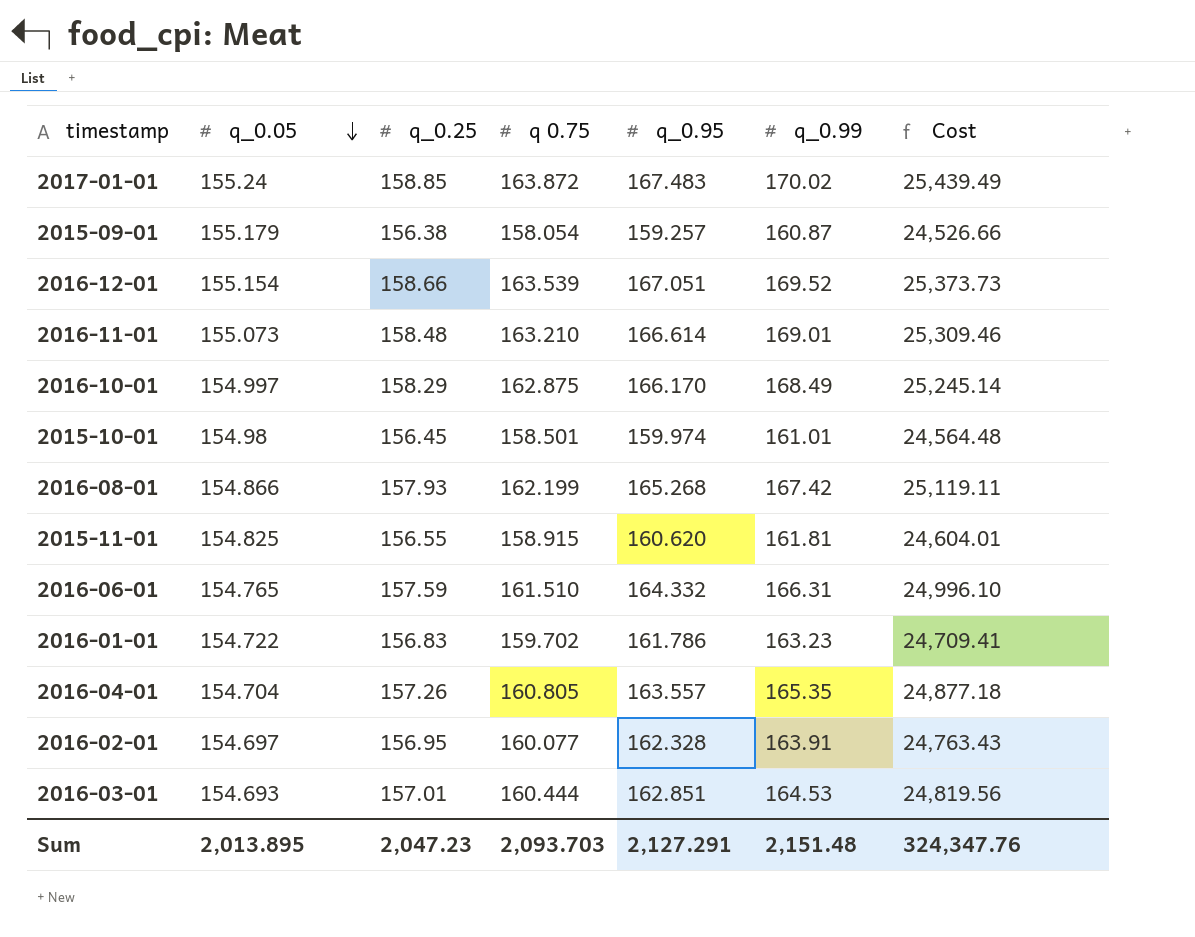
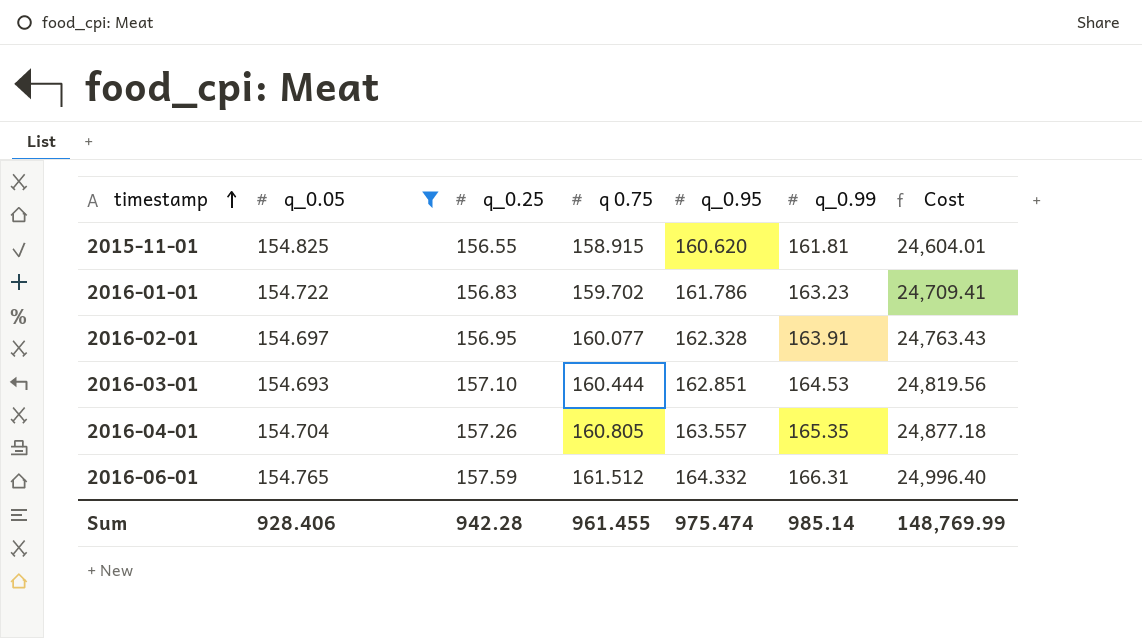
filter: none -> q_0.05 <= 154.825
row order: q_0.05 descending -> timestamp ascending
2016-03-01 | q_0.25: 157.01 -> 157.10
2016-06-01 | q 0.75: 161.510 -> 161.512
2016-06-01 | Cost: 24,996.10 -> 24,996.40
Sum | q_0.05: 2,013.895 -> 928.406
Sum | q_0.25: 2,047.23 -> 942.28
Sum | q 0.75: 2,093.703 -> 961.455
Sum | q_0.95: 2,127.291 -> 975.474
Sum | q_0.99: 2,151.48 -> 985.14
Sum | Cost: 324,347.76 -> 148,769.99

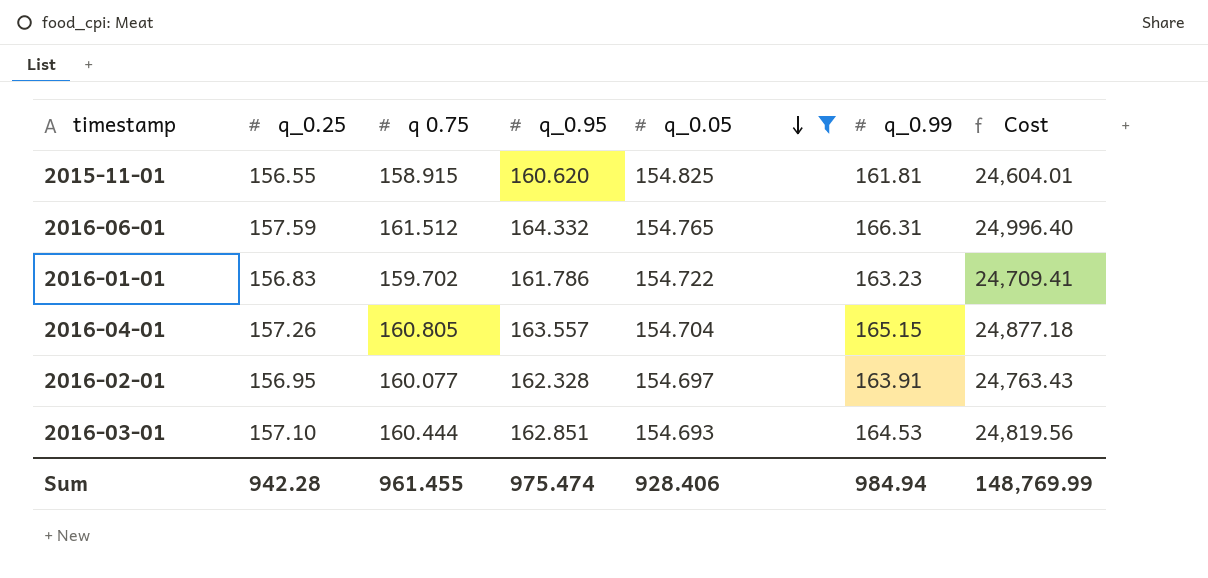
row order: timestamp ascending -> q_0.05 descending
column q_0.05 | position: 2 -> 5
2016-04-01 | q_0.99: 165.35 -> 165.15
Sum | q_0.99: 985.14 -> 984.94

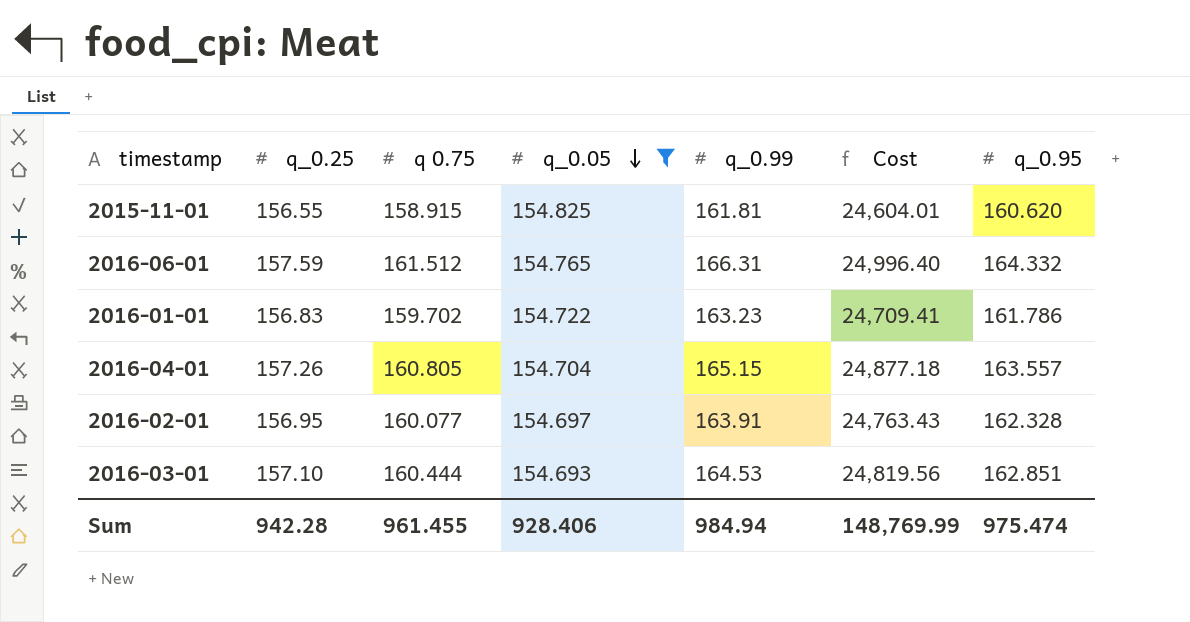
column q_0.95 | position: 4 -> 7

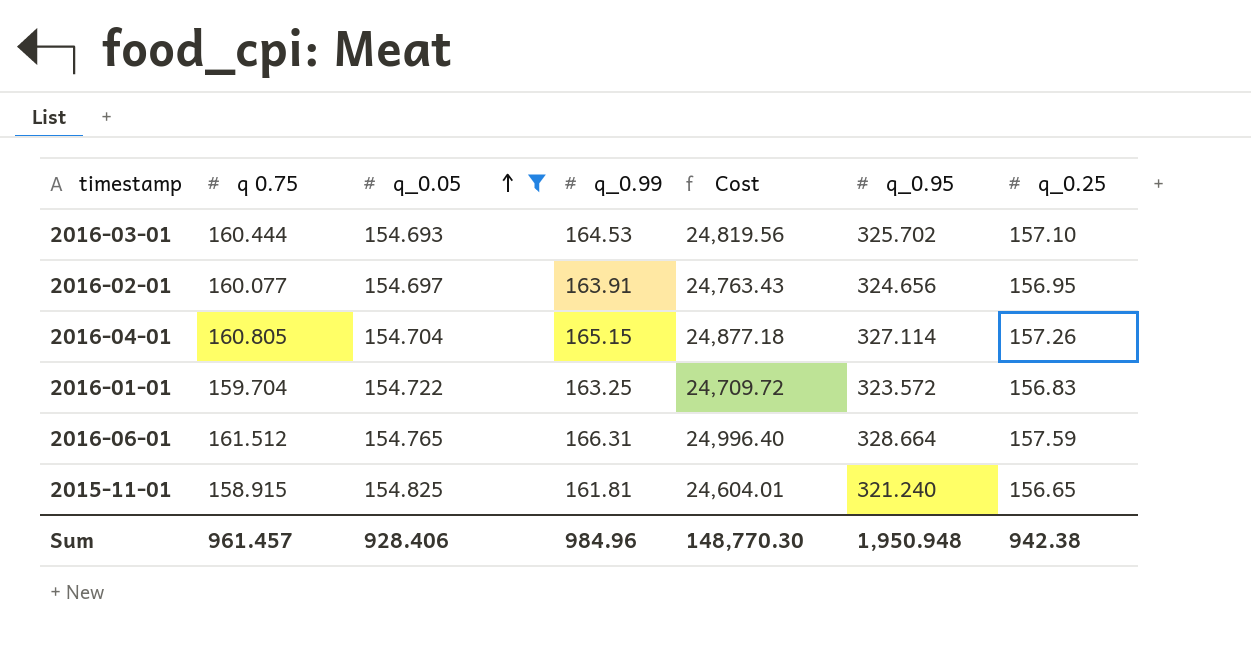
row order: q_0.05 descending -> q_0.05 ascending
column q_0.25 | position: 2 -> 7
2016-03-01 | q_0.95: 162.851 -> 325.702
2016-02-01 | q_0.95: 162.328 -> 324.656
2016-04-01 | q_0.95: 163.557 -> 327.114
2016-01-01 | q 0.75: 159.702 -> 159.704
2016-01-01 | q_0.99: 163.23 -> 163.25
2016-01-01 | Cost: 24,709.41 -> 24,709.72
2016-01-01 | q_0.95: 161.786 -> 323.572
2016-06-01 | q_0.95: 164.332 -> 328.664
2015-11-01 | q_0.95: 160.620 -> 321.240
2015-11-01 | q_0.25: 156.55 -> 156.65
Sum | q 0.75: 961.455 -> 961.457
Sum | q_0.99: 984.94 -> 984.96
Sum | Cost: 148,769.99 -> 148,770.30
Sum | q_0.95: 975.474 -> 1,950.948
Sum | q_0.25: 942.28 -> 942.38

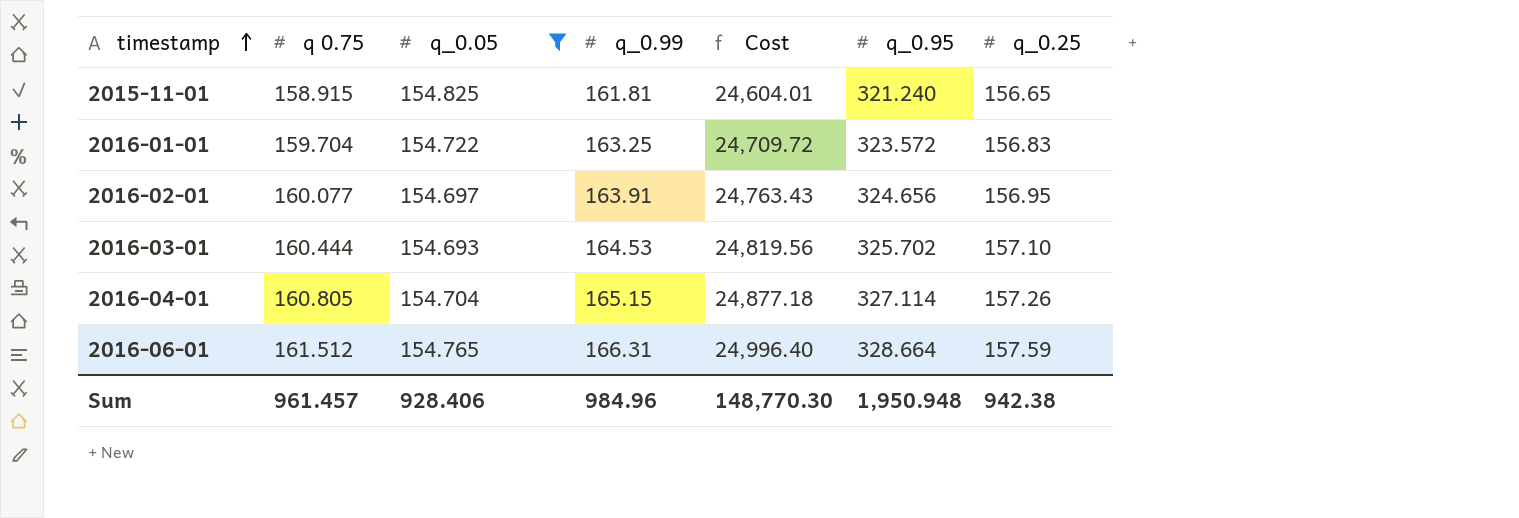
row order: q_0.05 ascending -> timestamp ascending

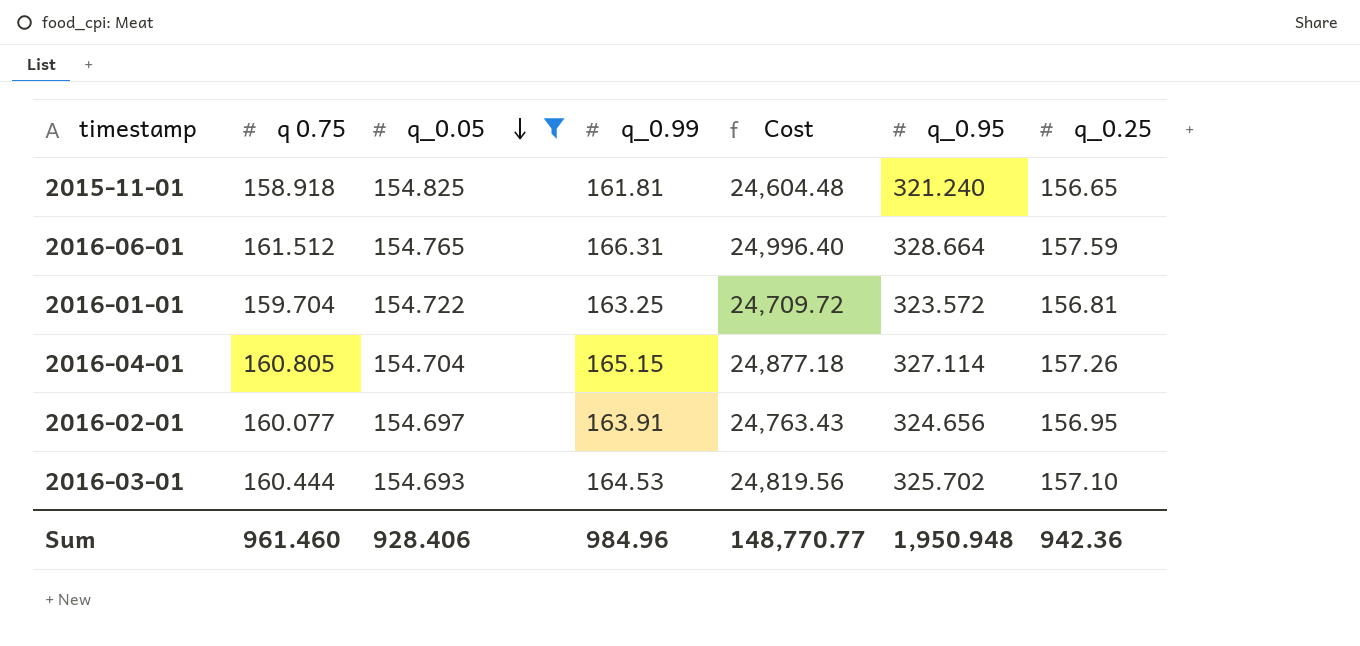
row order: timestamp ascending -> q_0.05 descending
2015-11-01 | q 0.75: 158.915 -> 158.918
2015-11-01 | Cost: 24,604.01 -> 24,604.48
2016-01-01 | q_0.25: 156.83 -> 156.81
Sum | q 0.75: 961.457 -> 961.460
Sum | Cost: 148,770.30 -> 148,770.77
Sum | q_0.25: 942.38 -> 942.36

